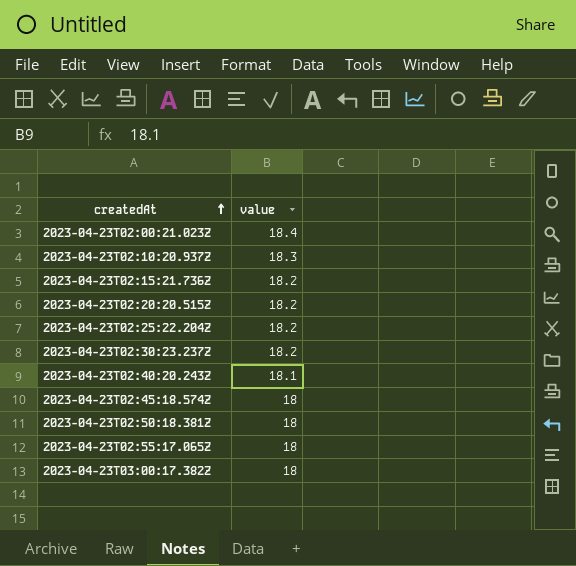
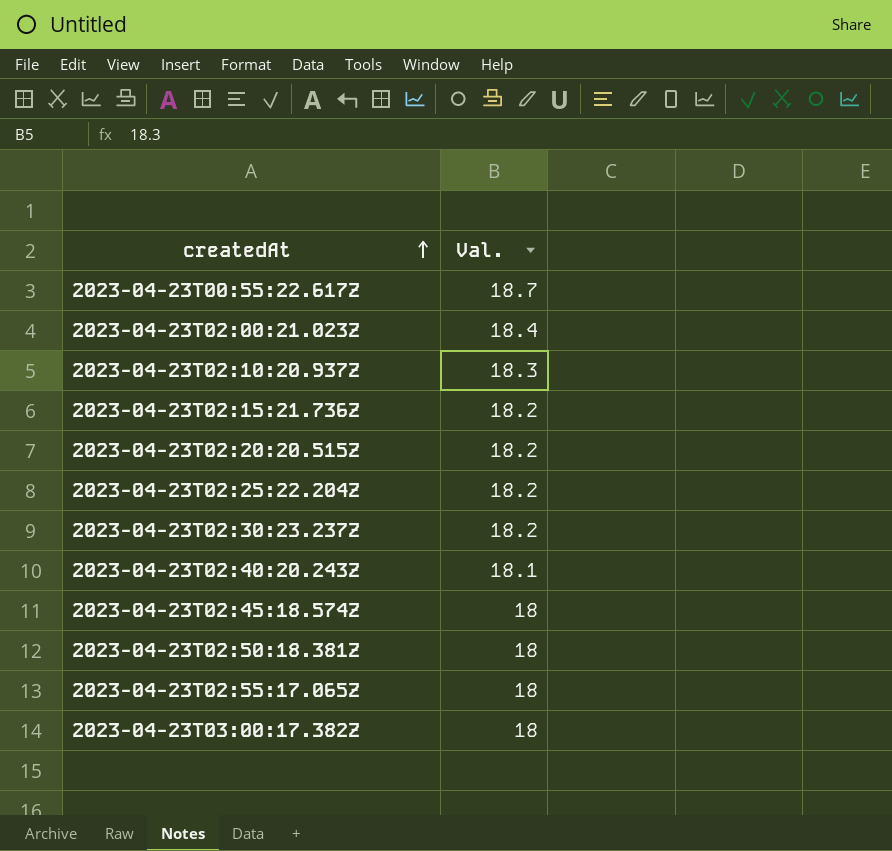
column name: value -> Val.
row 2023-04-23T00:55:22.617Z: none -> 18.7

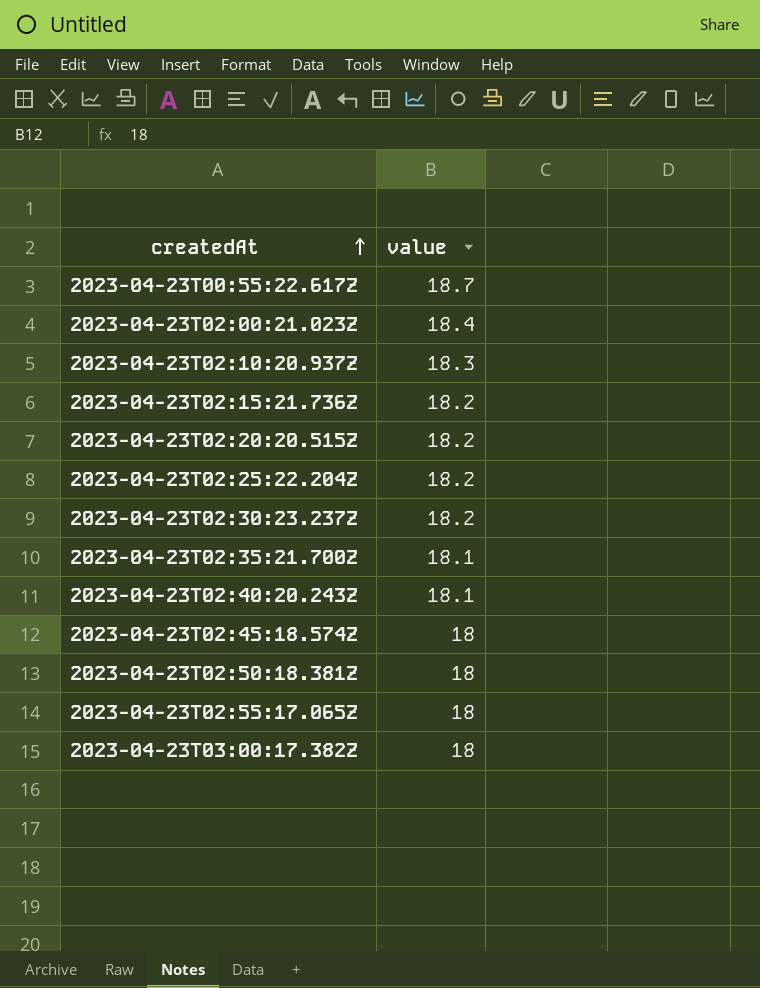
column name: Val. -> value
row 2023-04-23T02:35:21.700Z: none -> 18.1

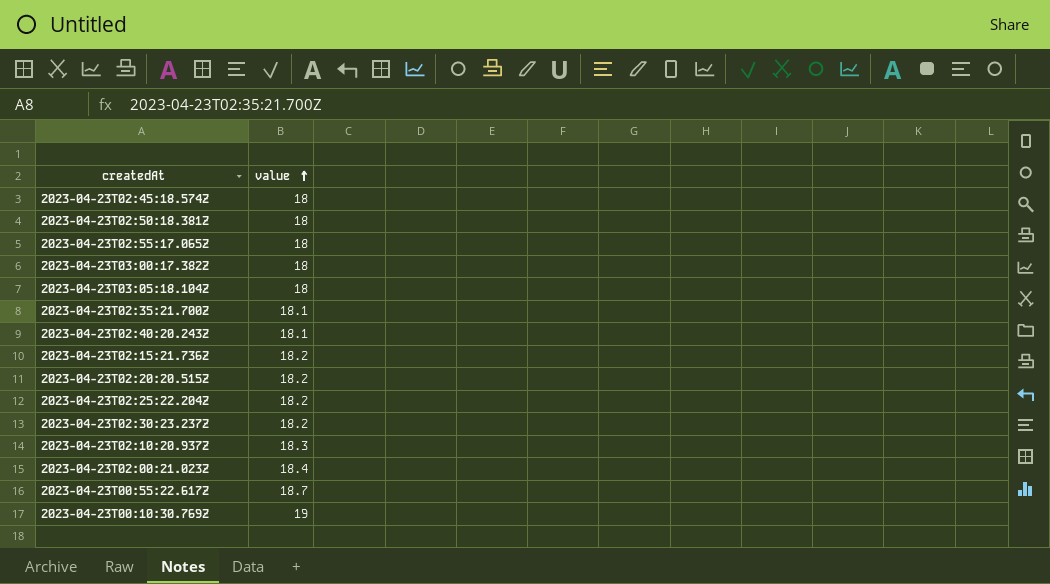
row order: createdAt ascending -> value ascending
row 2023-04-23T03:05:18.104Z: none -> 18
row 2023-04-23T00:10:30.769Z: none -> 19

